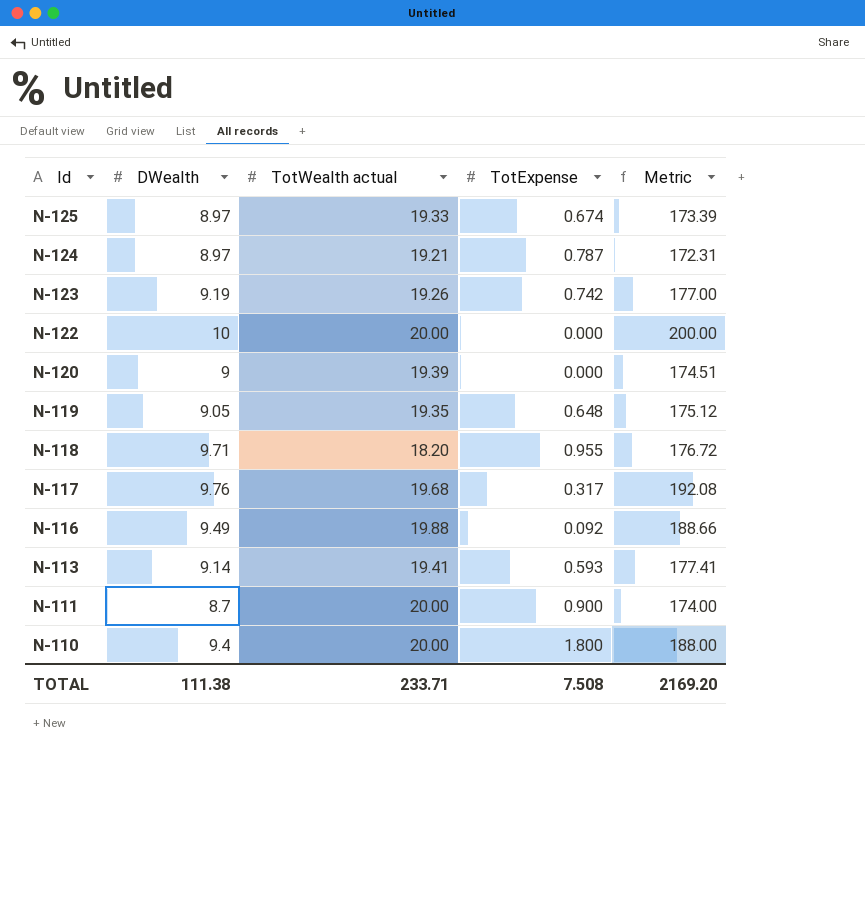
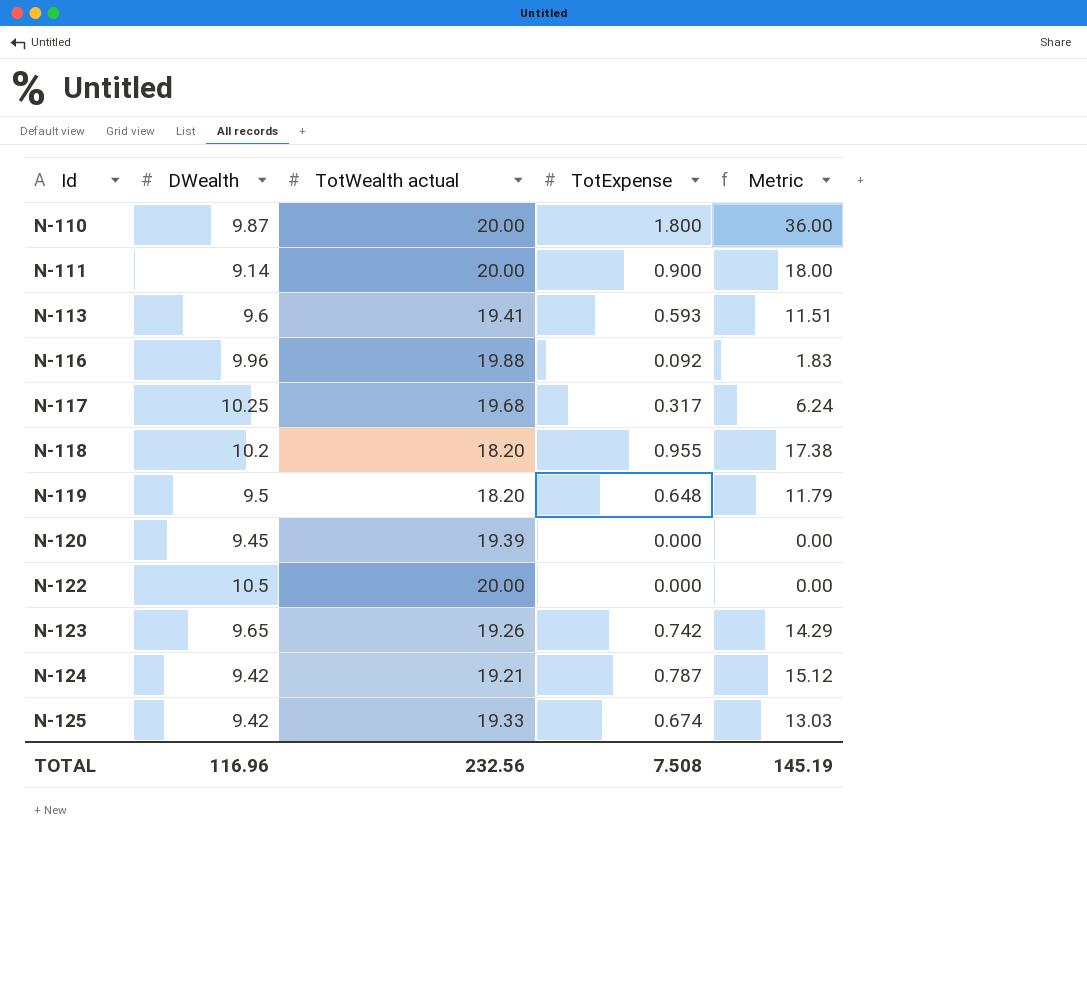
row order: Id descending -> Id ascending
column Metric | formula: [DWealth] * [TotWealth actual] -> [TotWealth actual] * [TotExpense]
N-110 | DWealth: 9.4 -> 9.87
N-111 | DWealth: 8.7 -> 9.14
N-113 | DWealth: 9.14 -> 9.6
N-116 | DWealth: 9.49 -> 9.96
N-117 | DWealth: 9.76 -> 10.25
N-118 | DWealth: 9.71 -> 10.2
N-119 | DWealth: 9.05 -> 9.5
N-119 | TotWealth actual: 19.35 -> 18.20
N-120 | DWealth: 9 -> 9.45
N-122 | DWealth: 10 -> 10.5
N-123 | DWealth: 9.19 -> 9.65
N-124 | DWealth: 8.97 -> 9.42
N-125 | DWealth: 8.97 -> 9.42
TOTAL | DWealth: 111.38 -> 116.96
TOTAL | TotWealth actual: 233.71 -> 232.56
TOTAL | Metric: 2169.20 -> 145.19

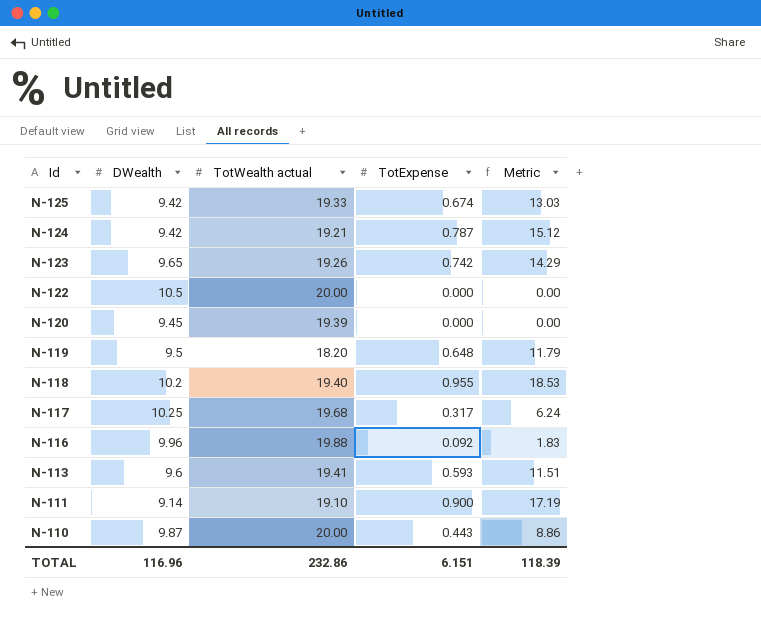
row order: Id ascending -> Id descending
N-118 | TotWealth actual: 18.20 -> 19.40
N-118 | Metric: 17.38 -> 18.53
N-111 | TotWealth actual: 20.00 -> 19.10
N-111 | Metric: 18.00 -> 17.19
N-110 | TotExpense: 1.800 -> 0.443
N-110 | Metric: 36.00 -> 8.86
TOTAL | TotWealth actual: 232.56 -> 232.86
TOTAL | TotExpense: 7.508 -> 6.151
TOTAL | Metric: 145.19 -> 118.39

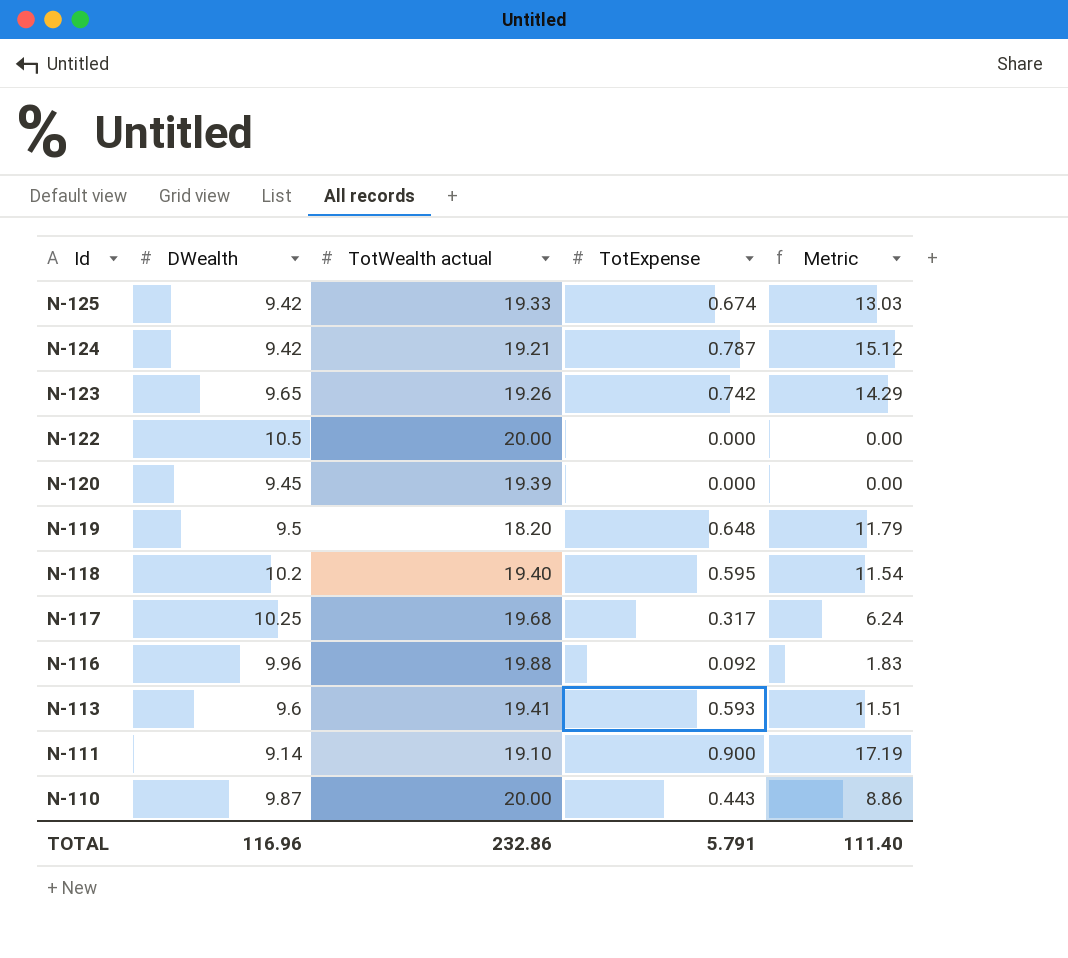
N-118 | TotExpense: 0.955 -> 0.595
N-118 | Metric: 18.53 -> 11.54
TOTAL | TotExpense: 6.151 -> 5.791
TOTAL | Metric: 118.39 -> 111.40

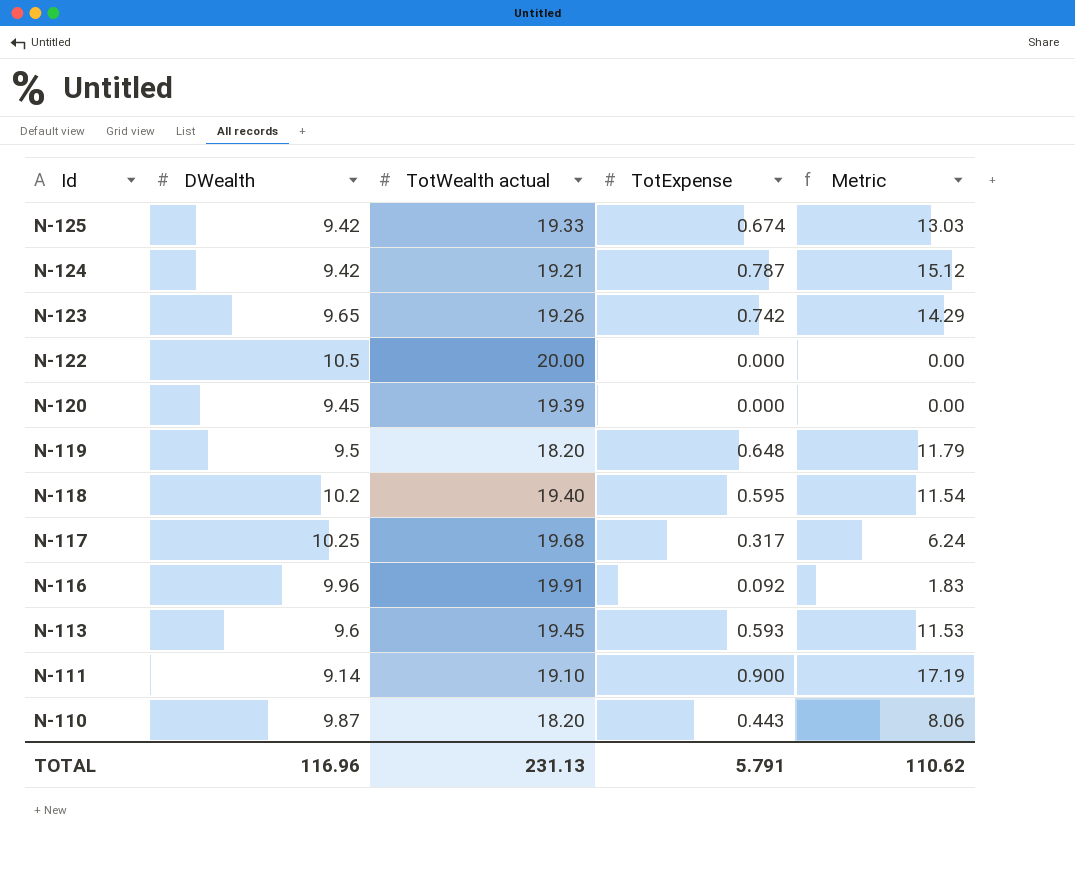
N-116 | TotWealth actual: 19.88 -> 19.91
N-113 | TotWealth actual: 19.41 -> 19.45
N-113 | Metric: 11.51 -> 11.53
N-110 | TotWealth actual: 20.00 -> 18.20
N-110 | Metric: 8.86 -> 8.06
TOTAL | TotWealth actual: 232.86 -> 231.13
TOTAL | Metric: 111.40 -> 110.62

